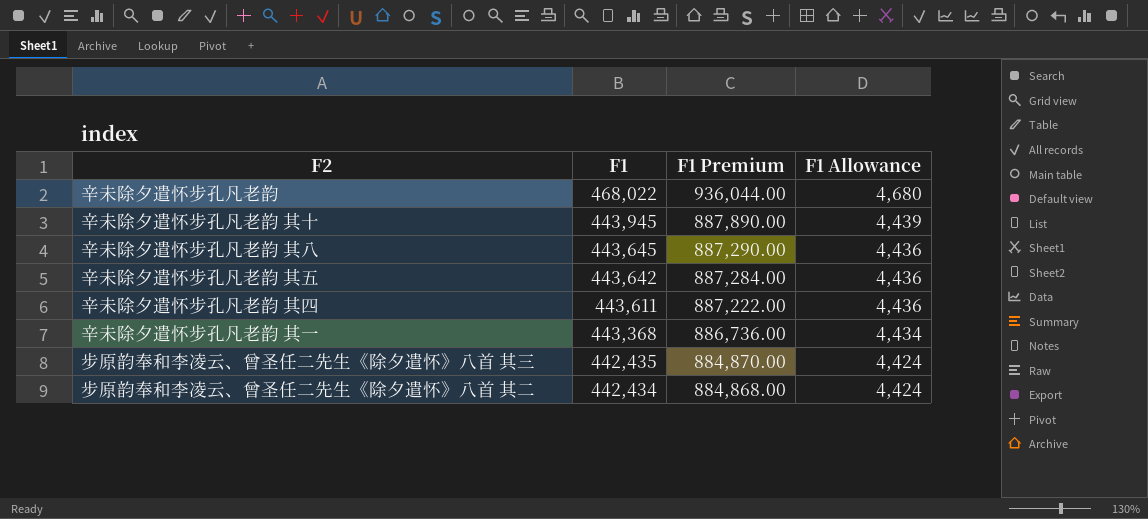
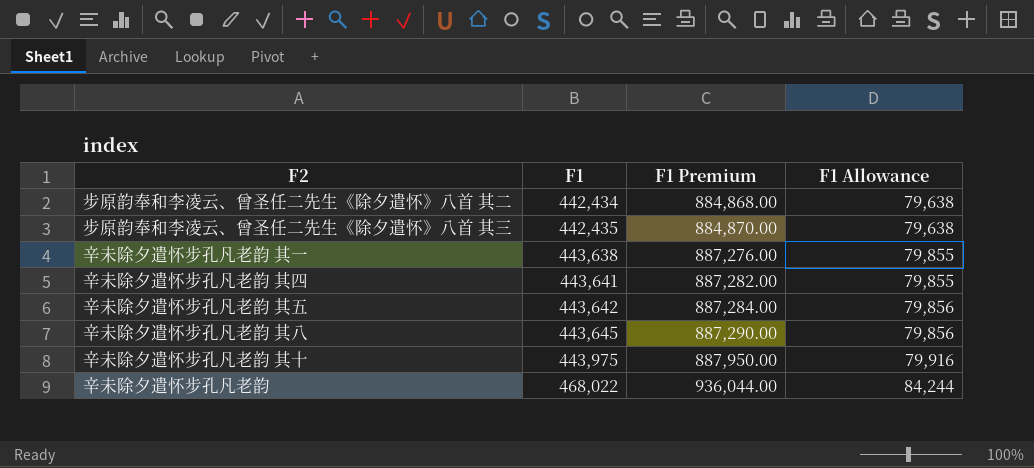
row order: F1 descending -> F1 ascending
column F1 Allowance | formula: [F1] * 0.01 -> [F1] * 0.18
辛未除夕遣怀步孔凡老韵 其一 | F1: 443,368 -> 443,638
辛未除夕遣怀步孔凡老韵 其一 | F1 Premium: 886,736.00 -> 887,276.00
辛未除夕遣怀步孔凡老韵 其四 | F1: 443,611 -> 443,641
辛未除夕遣怀步孔凡老韵 其四 | F1 Premium: 887,222.00 -> 887,282.00
辛未除夕遣怀步孔凡老韵 其十 | F1: 443,945 -> 443,975
辛未除夕遣怀步孔凡老韵 其十 | F1 Premium: 887,890.00 -> 887,950.00

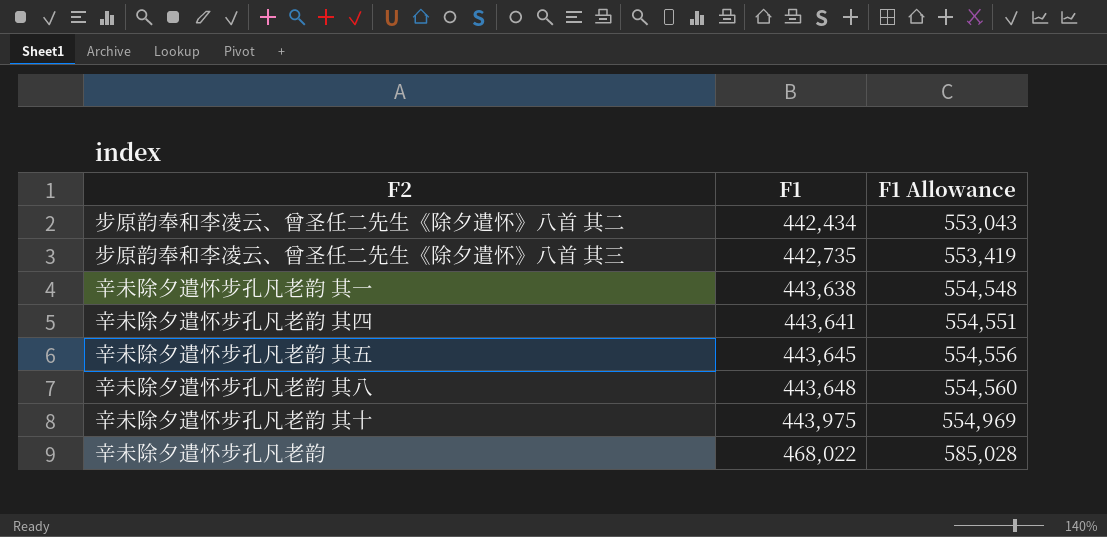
column F1 Premium | formula: [F1] * 2 -> none
column F1 Allowance | formula: [F1] * 0.18 -> [F1] * 1.25
步原韵奉和李凌云、曾圣任二先生《除夕遣怀》八首 其三 | F1: 442,435 -> 442,735
辛未除夕遣怀步孔凡老韵 其五 | F1: 443,642 -> 443,645
辛未除夕遣怀步孔凡老韵 其八 | F1: 443,645 -> 443,648

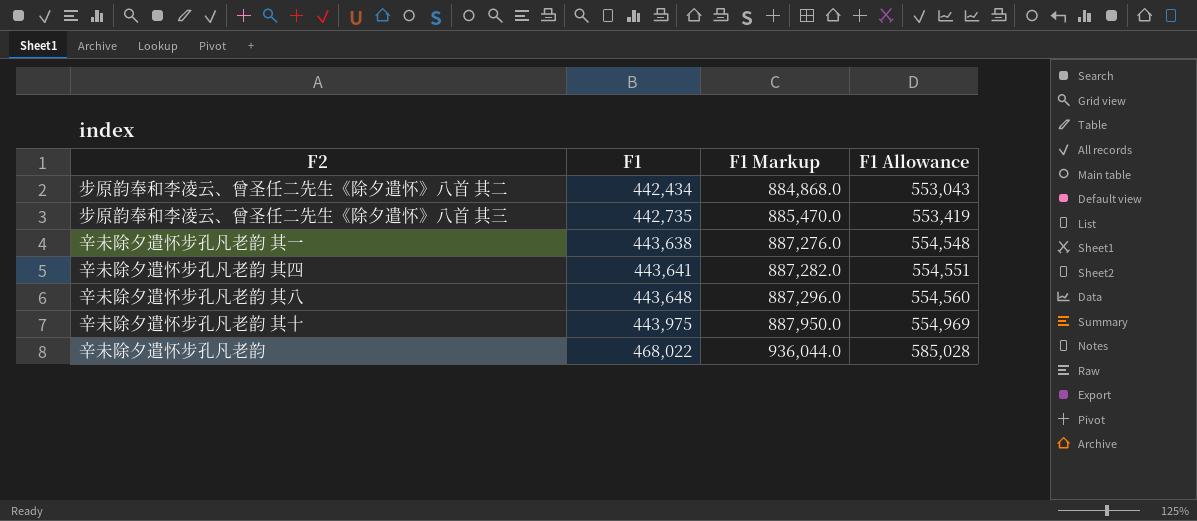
column F1 Markup | formula: none -> [F1] * 2
row 辛未除夕遣怀步孔凡老韵 其五: 443,645 | 554,556 -> none

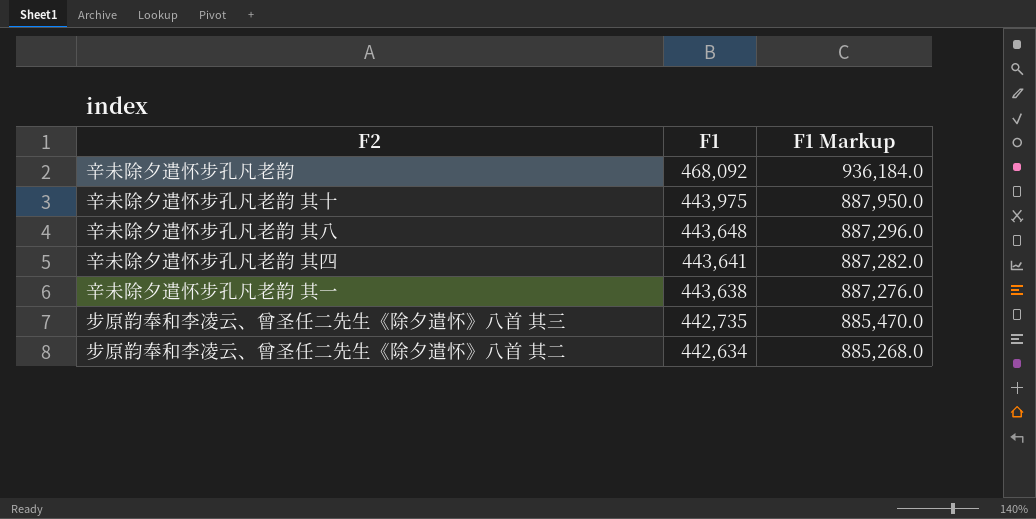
row order: F1 ascending -> F1 descending
column F1 Allowance | formula: [F1] * 1.25 -> none
辛未除夕遣怀步孔凡老韵 | F1: 468,022 -> 468,092
辛未除夕遣怀步孔凡老韵 | F1 Markup: 936,044.0 -> 936,184.0
步原韵奉和李凌云、曾圣任二先生《除夕遣怀》八首 其二 | F1: 442,434 -> 442,634
步原韵奉和李凌云、曾圣任二先生《除夕遣怀》八首 其二 | F1 Markup: 884,868.0 -> 885,268.0

